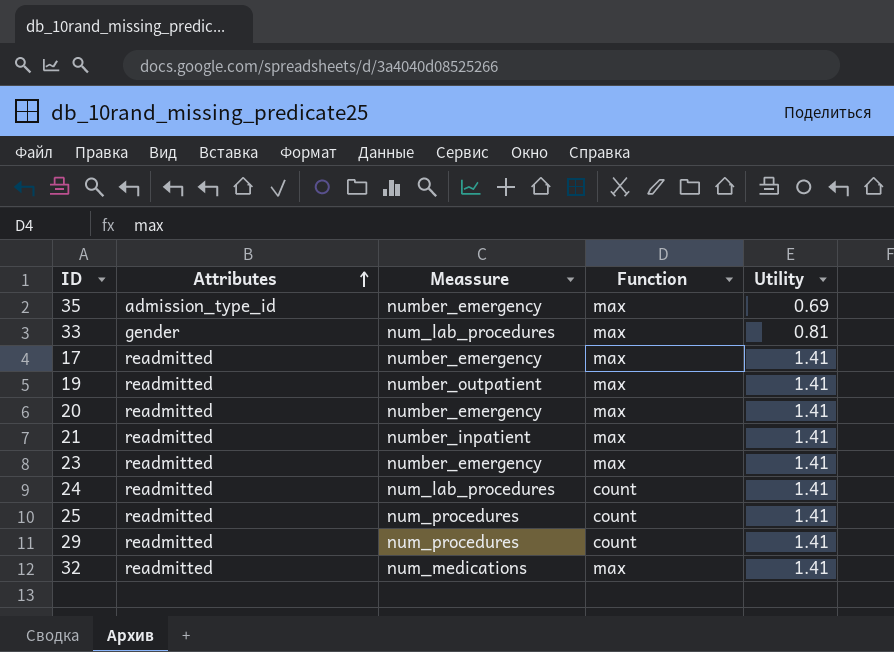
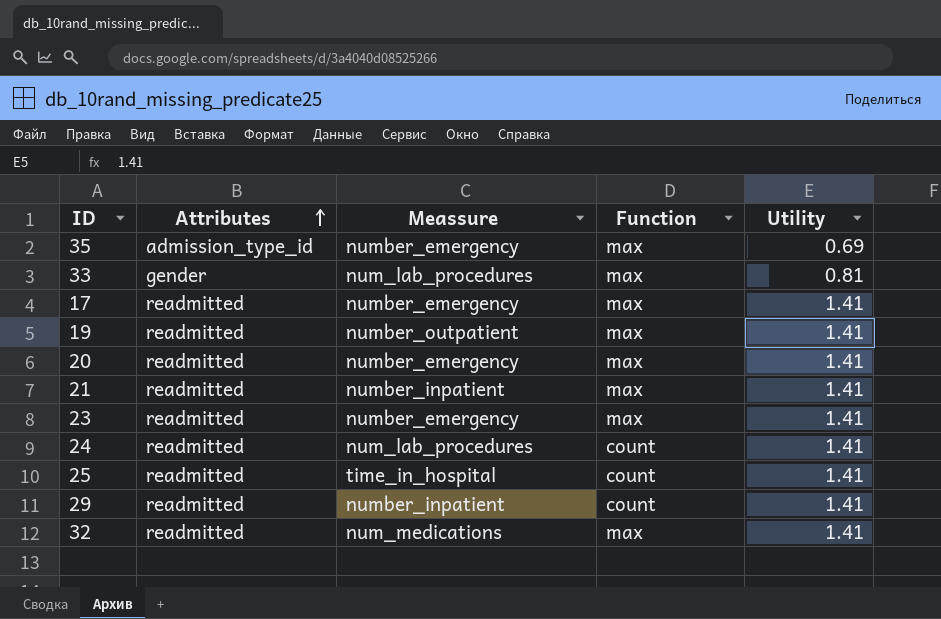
25 | Meassure: num_procedures -> time_in_hospital
29 | Meassure: num_procedures -> number_inpatient

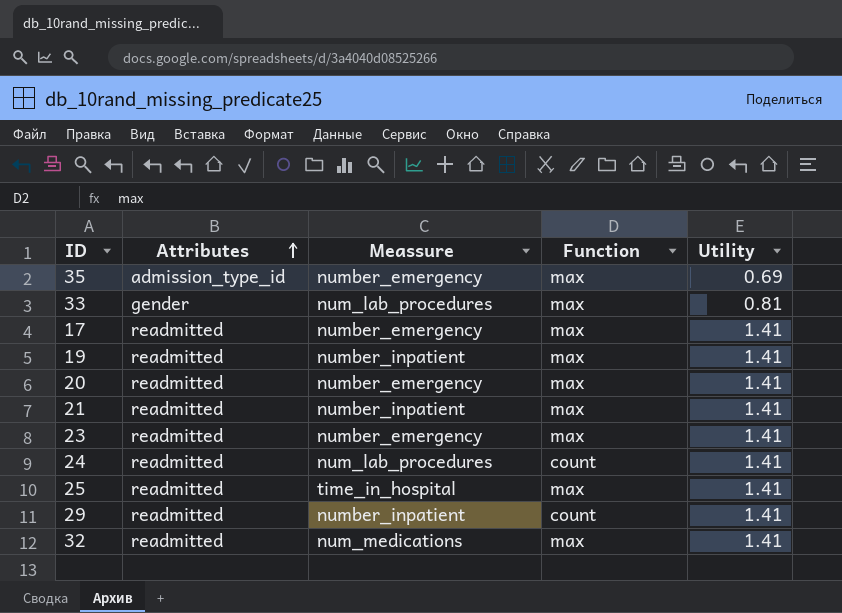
19 | Meassure: number_outpatient -> number_inpatient
25 | Function: count -> max

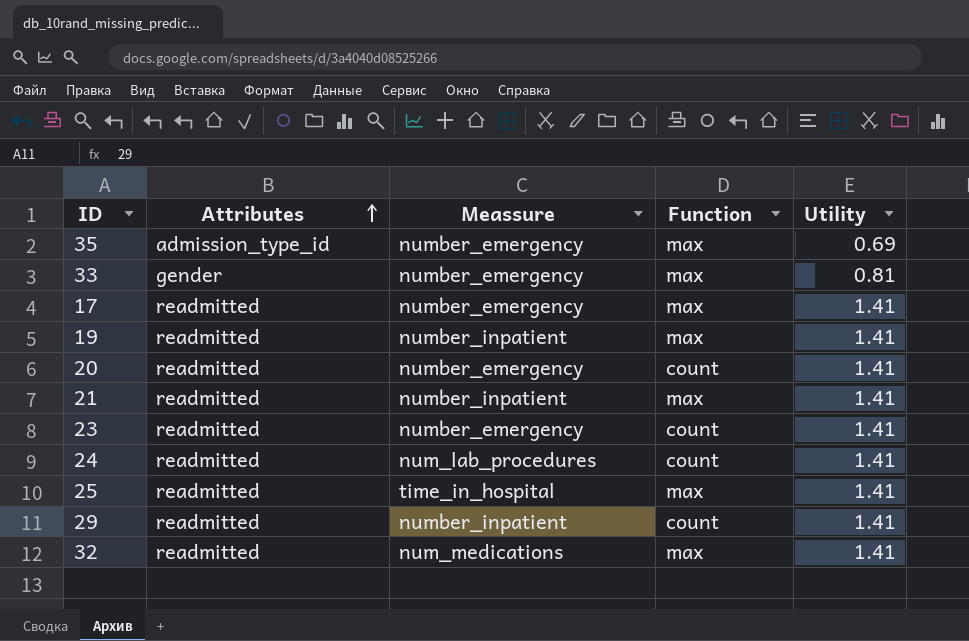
33 | Meassure: num_lab_procedures -> number_emergency
20 | Function: max -> count
23 | Function: max -> count

